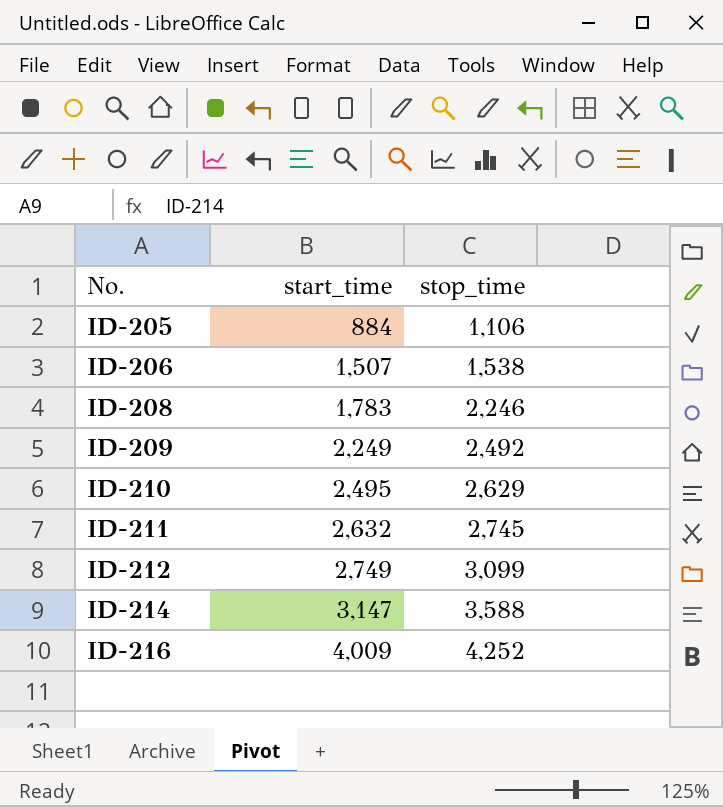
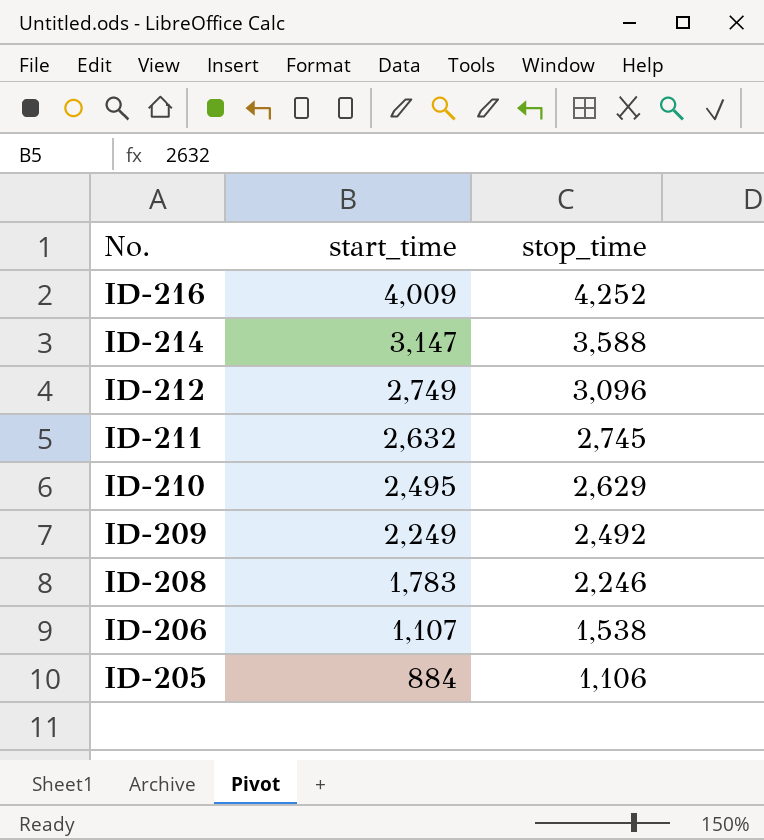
row order: No. ascending -> No. descending
ID-212 | stop_time: 3,099 -> 3,096
ID-206 | start_time: 1,507 -> 1,107

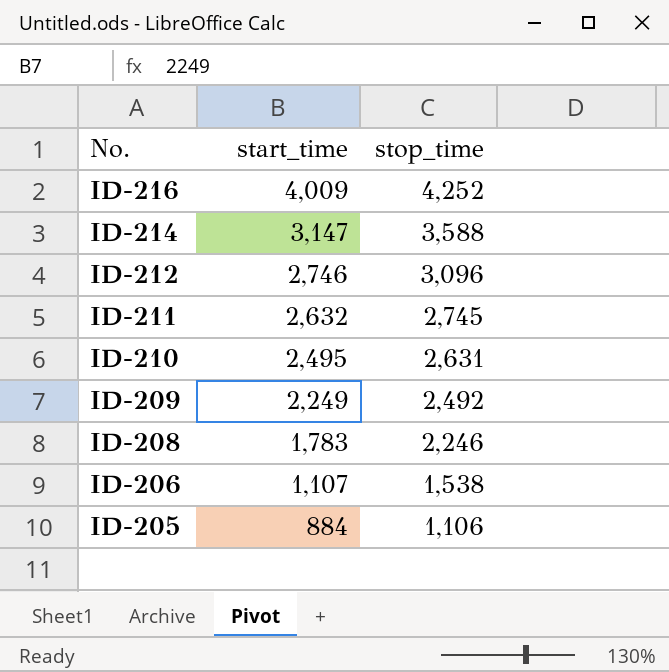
ID-212 | start_time: 2,749 -> 2,746
ID-210 | stop_time: 2,629 -> 2,631

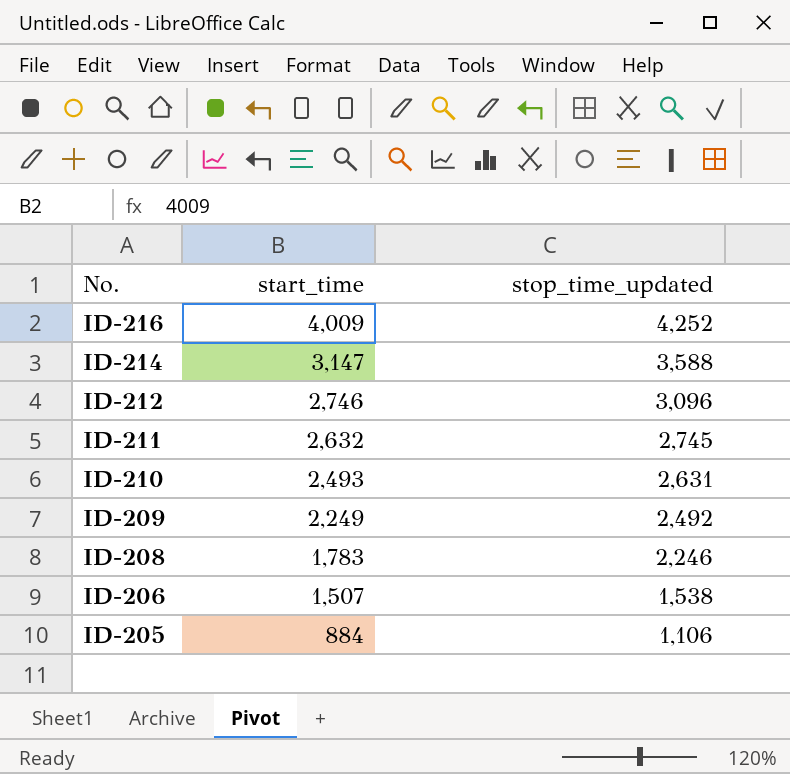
column name: stop_time -> stop_time_updated
ID-210 | start_time: 2,495 -> 2,493
ID-206 | start_time: 1,107 -> 1,507

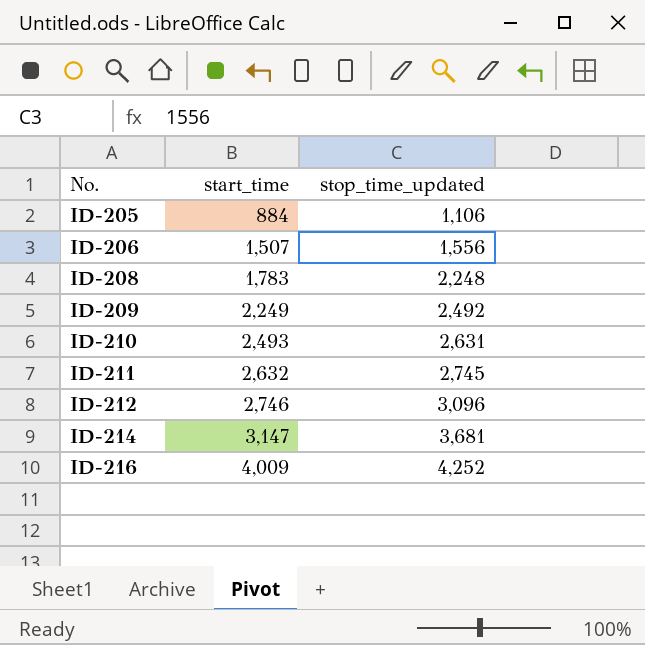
row order: No. descending -> No. ascending
ID-206 | stop_time_updated: 1,538 -> 1,556
ID-208 | stop_time_updated: 2,246 -> 2,248
ID-214 | stop_time_updated: 3,588 -> 3,681

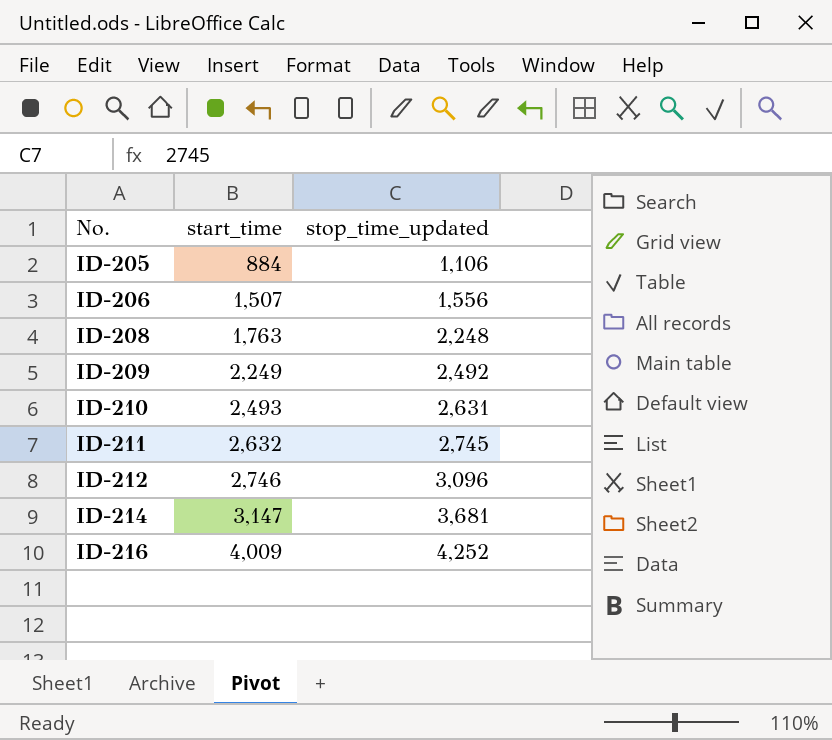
ID-208 | start_time: 1,783 -> 1,763

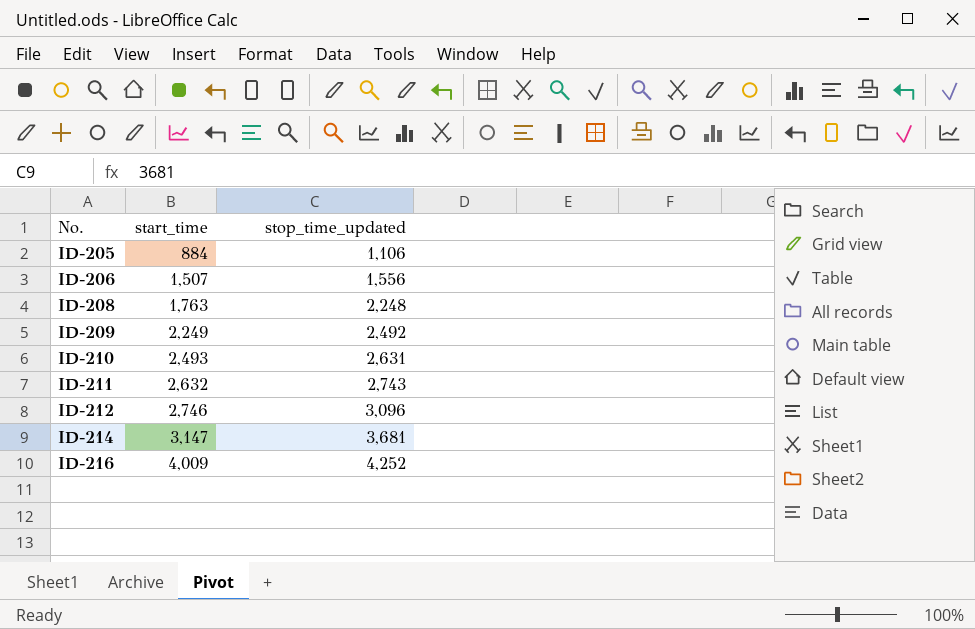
ID-211 | stop_time_updated: 2,745 -> 2,743

